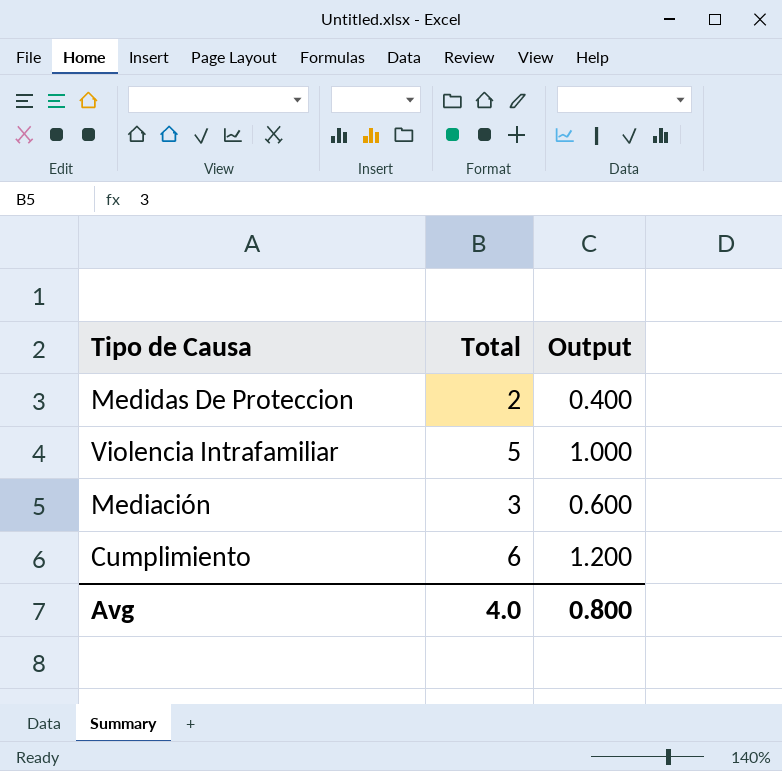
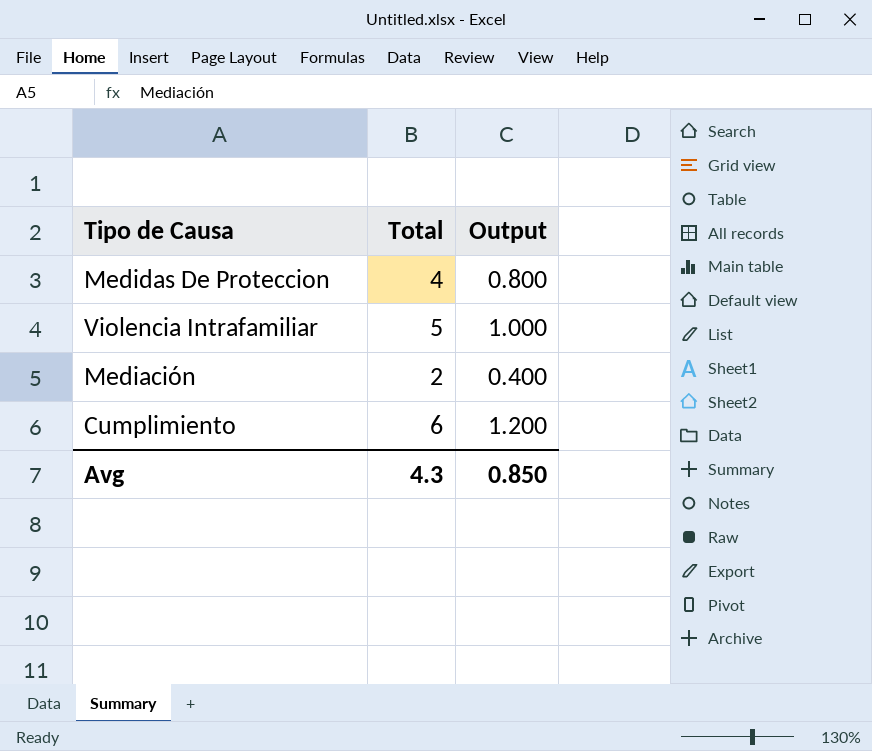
Medidas De Proteccion | Total: 2 -> 4
Medidas De Proteccion | Output: 0.400 -> 0.800
Mediación | Total: 3 -> 2
Mediación | Output: 0.600 -> 0.400
Avg | Total: 4.0 -> 4.3
Avg | Output: 0.800 -> 0.850

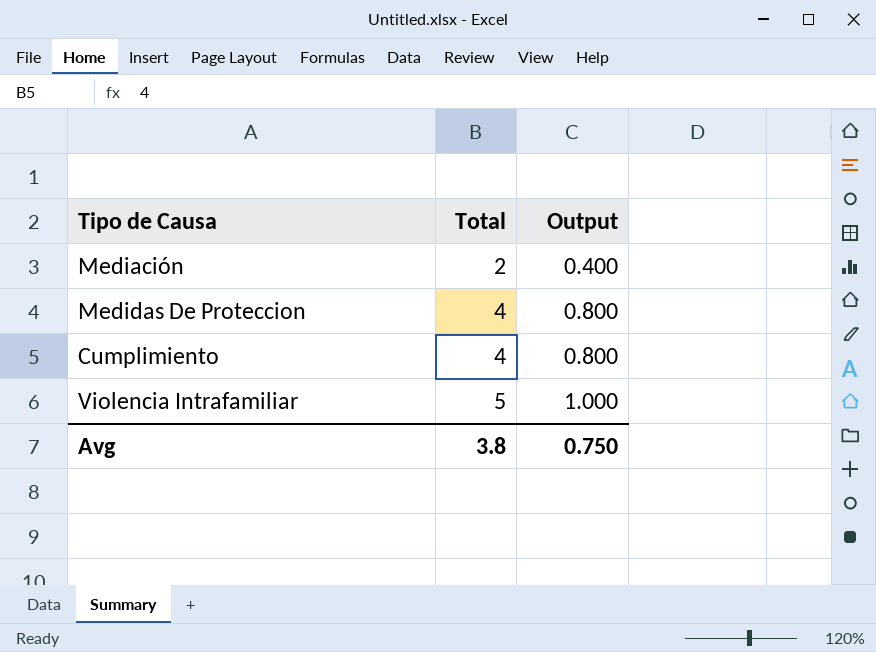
row order: none -> Total ascending
Cumplimiento | Total: 6 -> 4
Cumplimiento | Output: 1.200 -> 0.800
Avg | Total: 4.3 -> 3.8
Avg | Output: 0.850 -> 0.750

